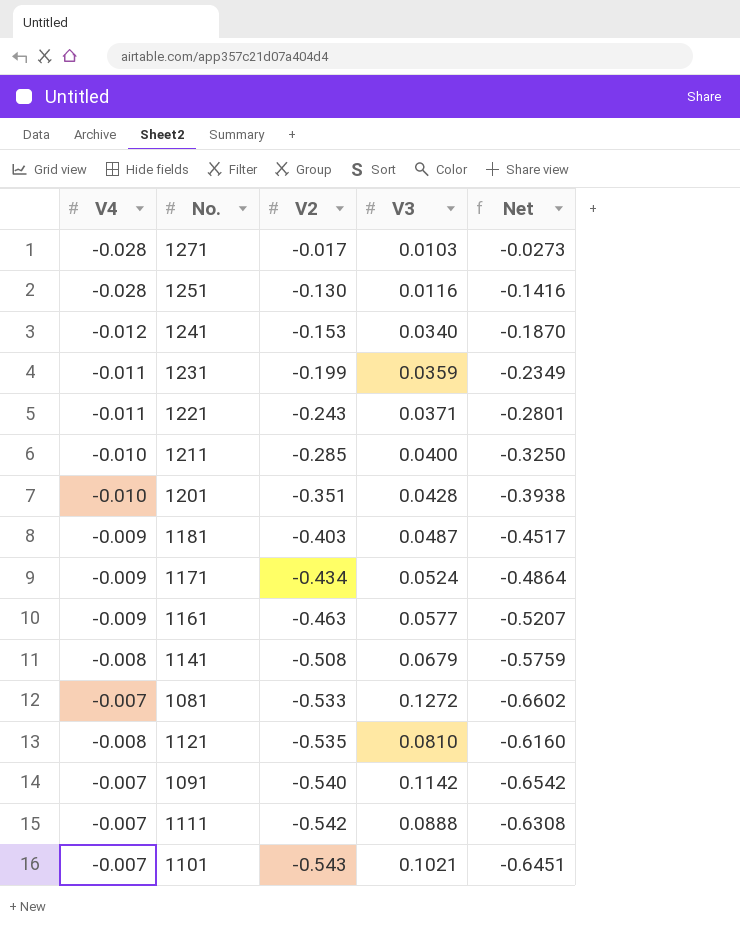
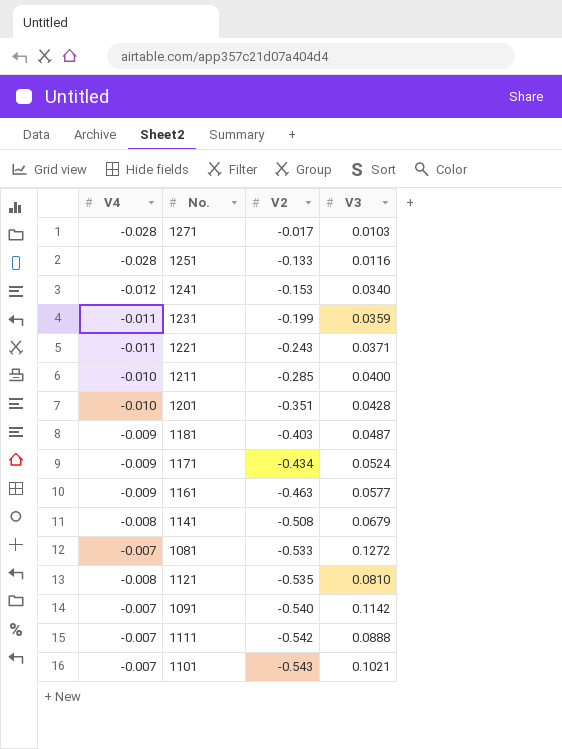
column Net | formula: [V2] - [V3] -> none
1251 | V2: -0.130 -> -0.133

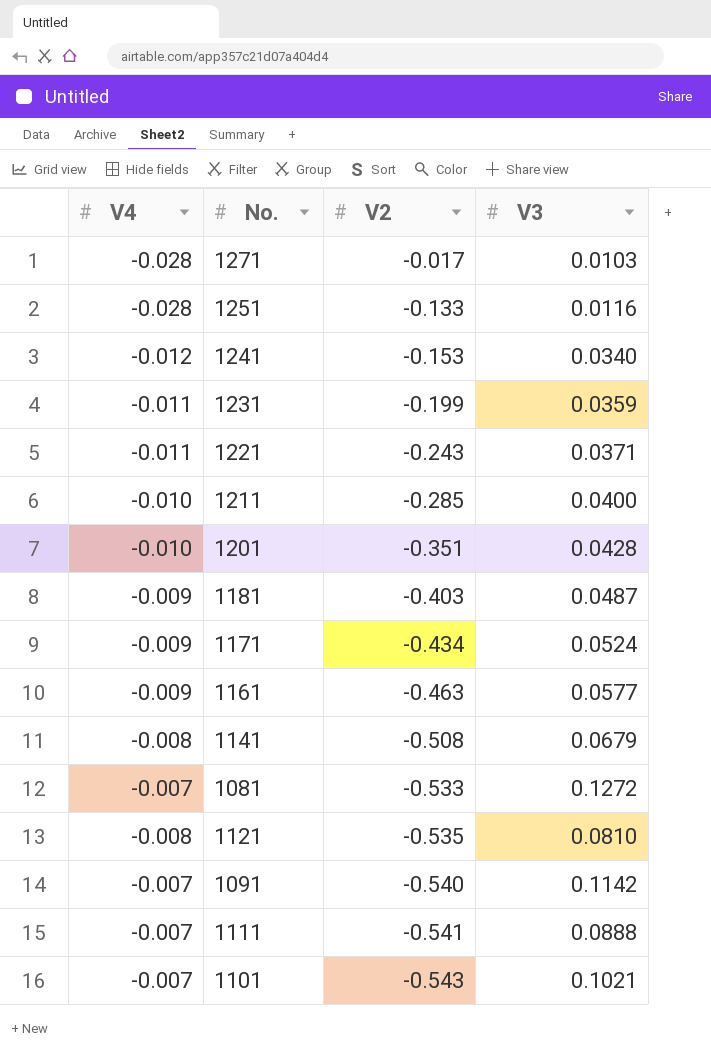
1111 | V2: -0.542 -> -0.541

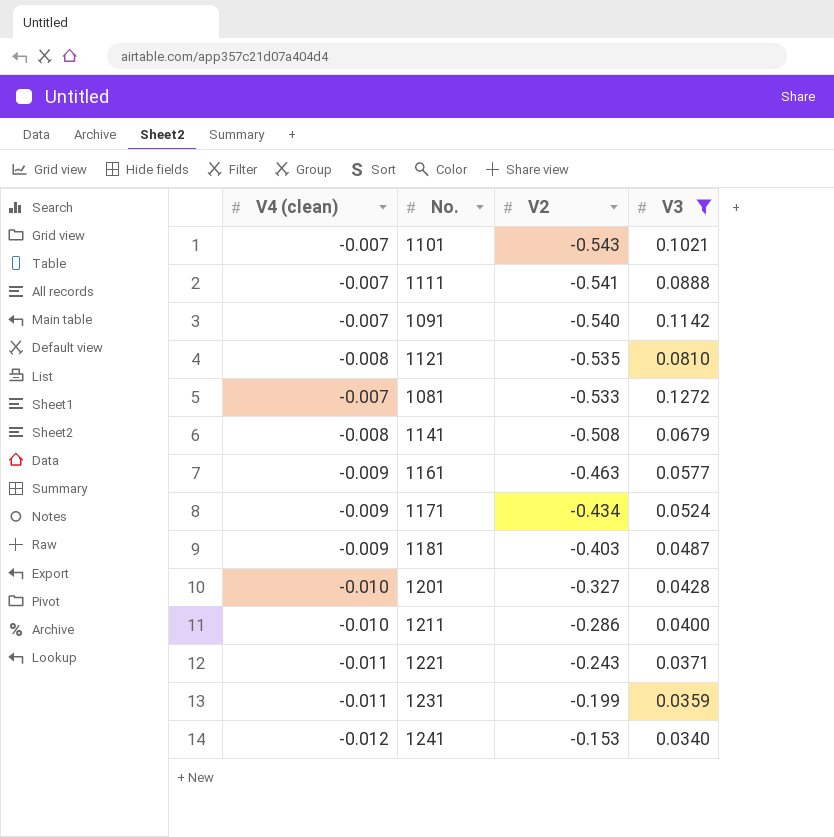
filter: none -> V3 >= 0.0340
row order: V2 descending -> V2 ascending
column name: V4 -> V4 (clean)
1201 | V2: -0.351 -> -0.327
1211 | V2: -0.285 -> -0.286

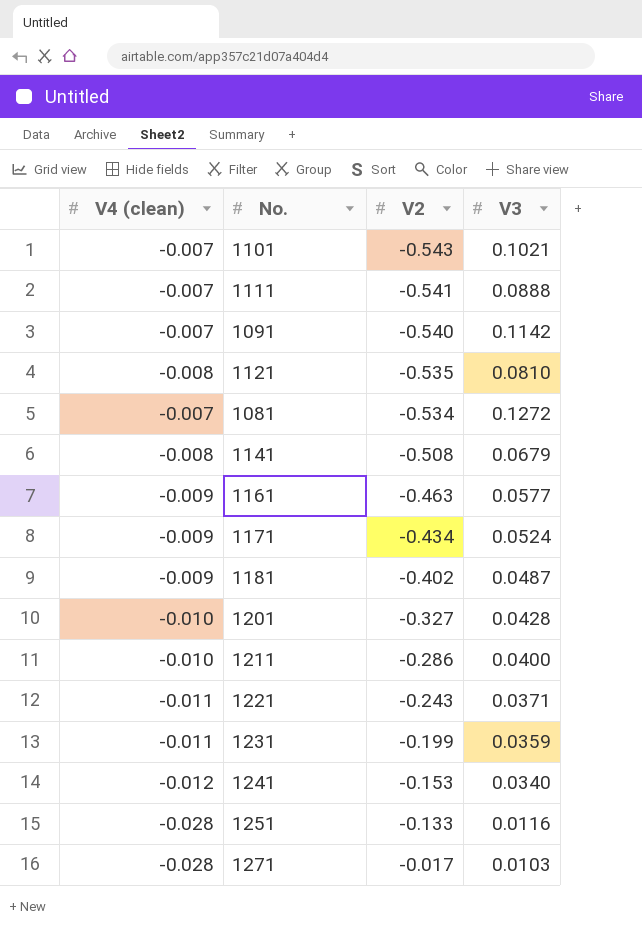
filter: V3 >= 0.0340 -> none
1081 | V2: -0.533 -> -0.534
1181 | V2: -0.403 -> -0.402

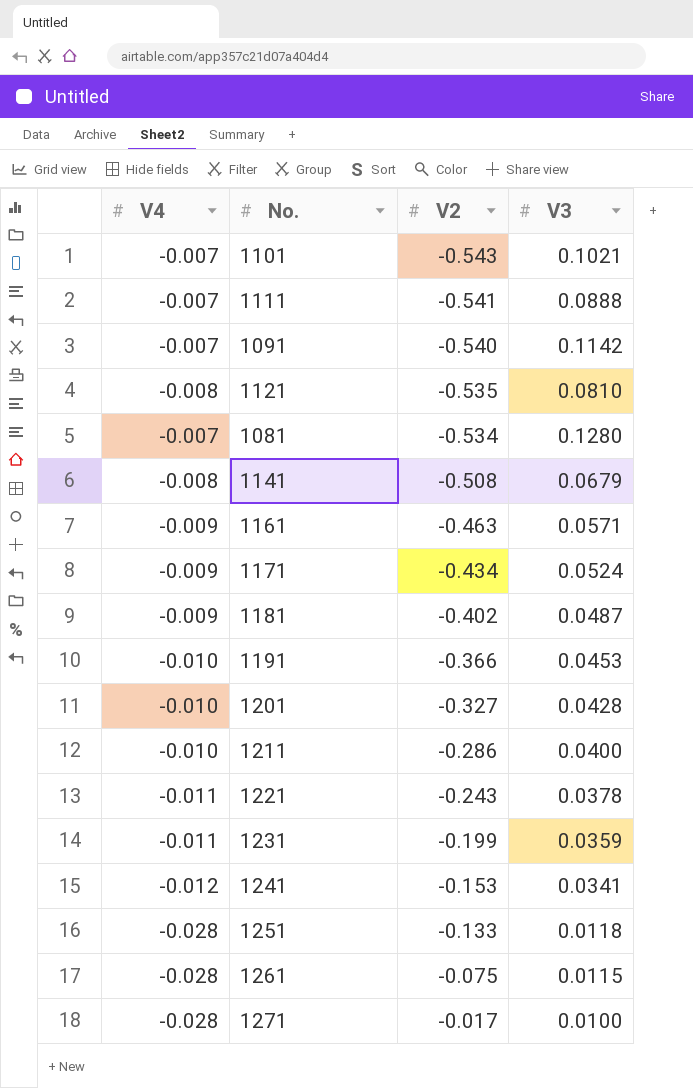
column name: V4 (clean) -> V4
1081 | V3: 0.1272 -> 0.1280
1161 | V3: 0.0577 -> 0.0571
row 1191: none -> -0.010 | -0.366 | 0.0453
1221 | V3: 0.0371 -> 0.0378
1241 | V3: 0.0340 -> 0.0341
1251 | V3: 0.0116 -> 0.0118
row 1261: none -> -0.028 | -0.075 | 0.0115
1271 | V3: 0.0103 -> 0.0100

